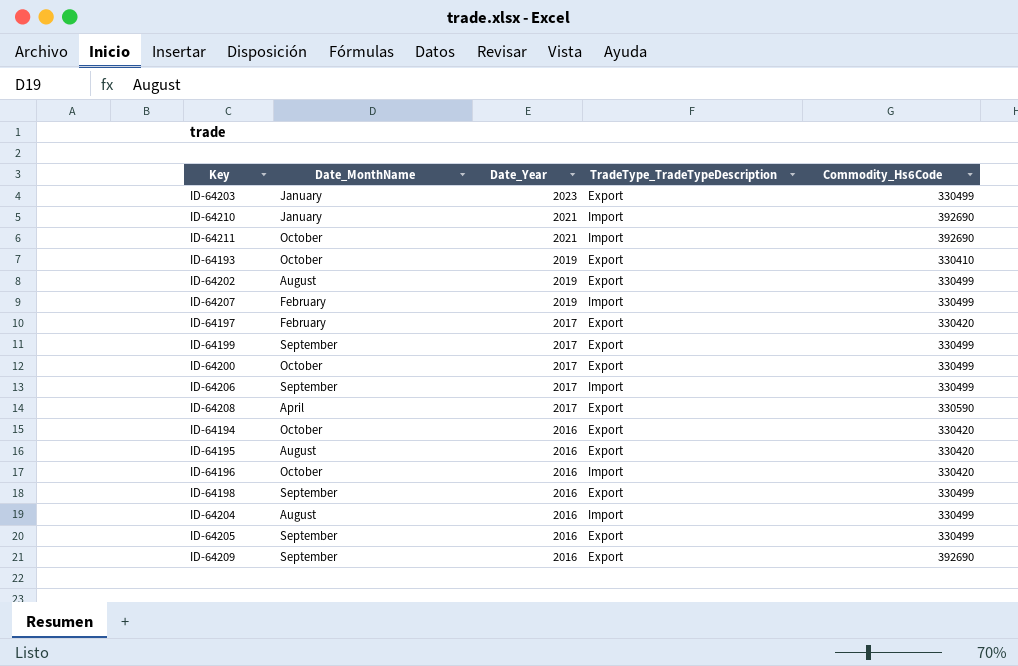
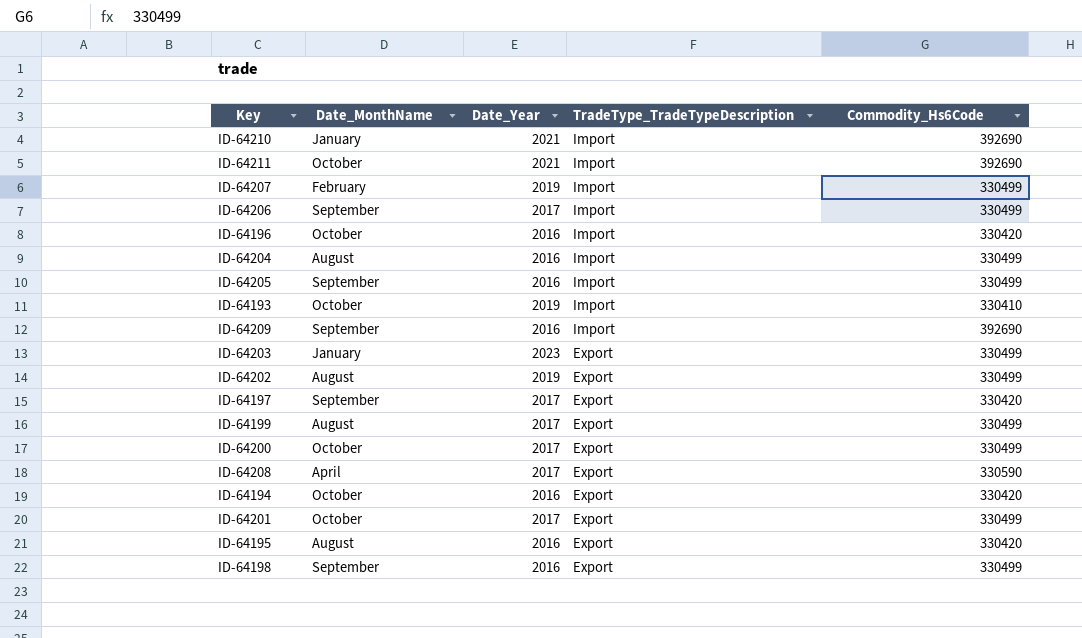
row order: Date_Year descending -> TradeType_TradeTypeDescription descending
ID-64205 | TradeType_TradeTypeDescription: Export -> Import
ID-64193 | TradeType_TradeTypeDescription: Export -> Import
ID-64209 | TradeType_TradeTypeDescription: Export -> Import
ID-64197 | Date_MonthName: February -> September
ID-64199 | Date_MonthName: September -> August
row ID-64201: none -> October | 2017 | Export | 330499

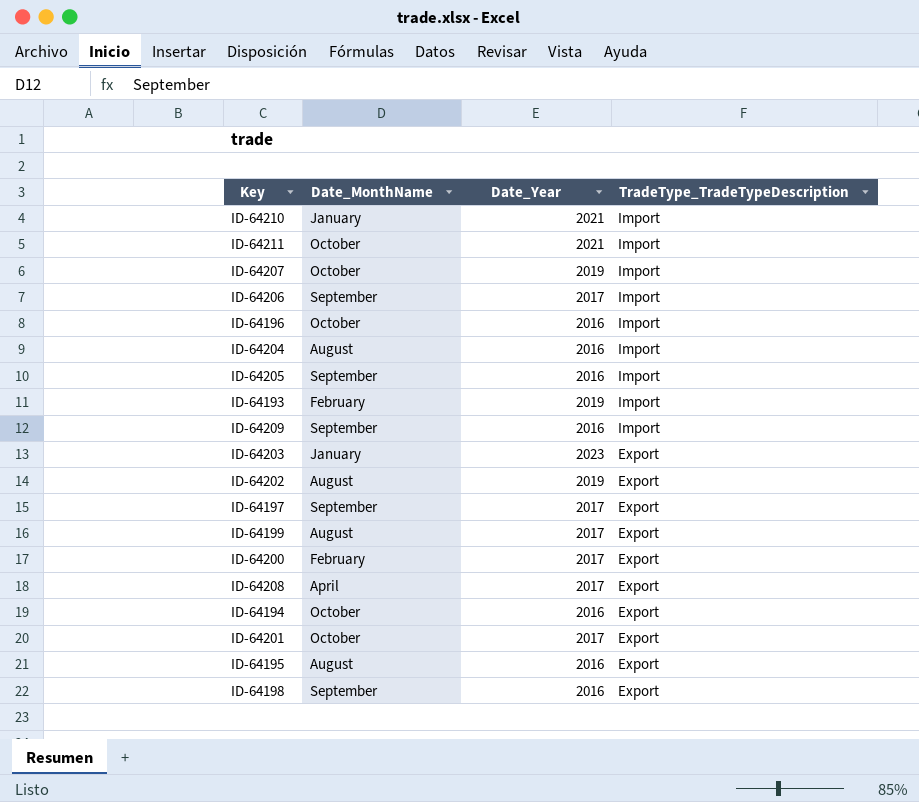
column Commodity_Hs6Code | position: 5 -> none
ID-64207 | Date_MonthName: February -> October
ID-64193 | Date_MonthName: October -> February
ID-64200 | Date_MonthName: October -> February

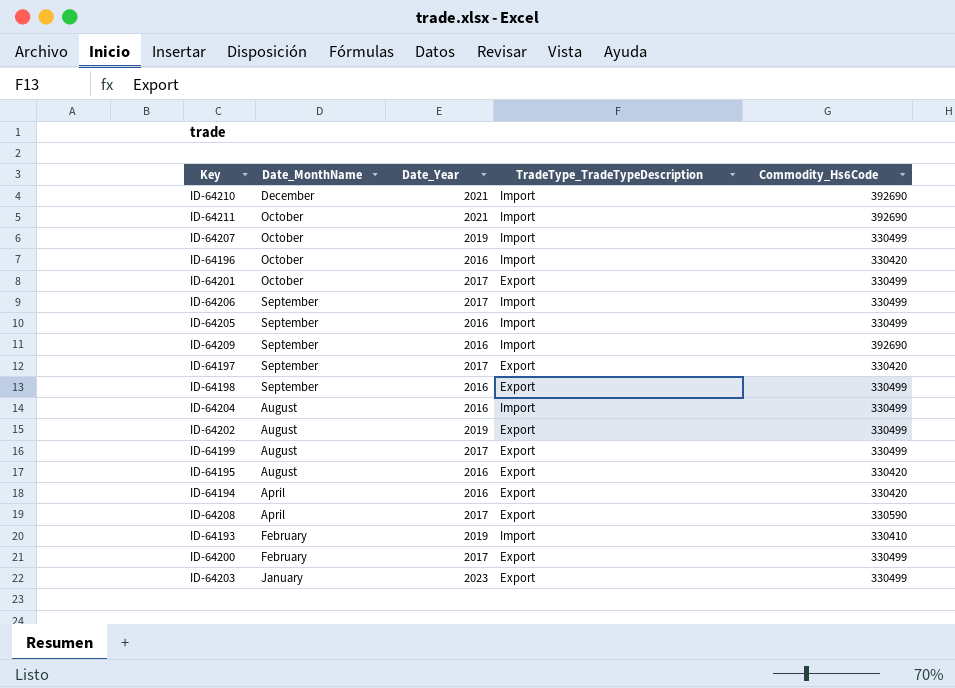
row order: TradeType_TradeTypeDescription descending -> Date_MonthName descending
column Commodity_Hs6Code | position: none -> 5
ID-64210 | Date_MonthName: January -> December
ID-64194 | Date_MonthName: October -> April

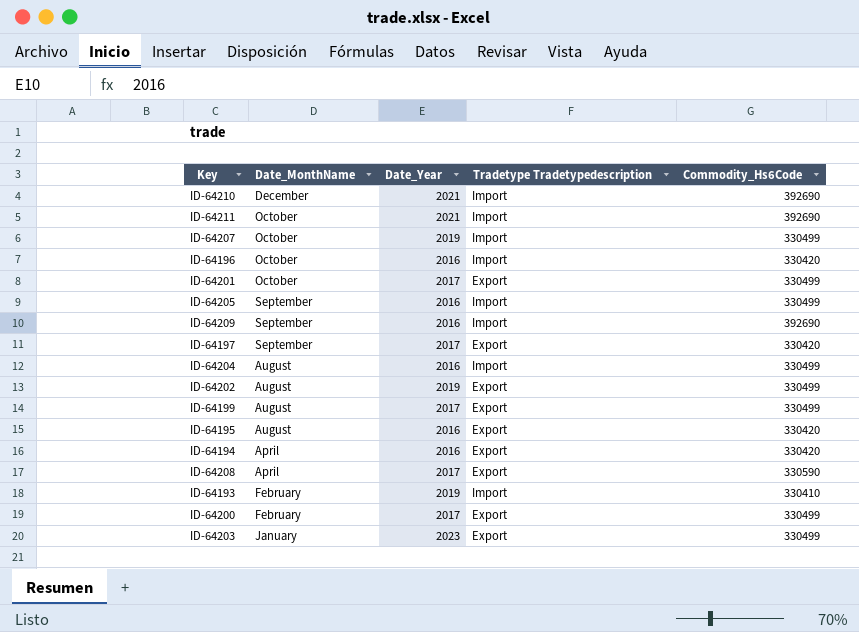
column name: TradeType_TradeTypeDescription -> Tradetype Tradetypedescription
row ID-64206: September | 2017 | Import | 330499 -> none
row ID-64198: September | 2016 | Export | 330499 -> none

